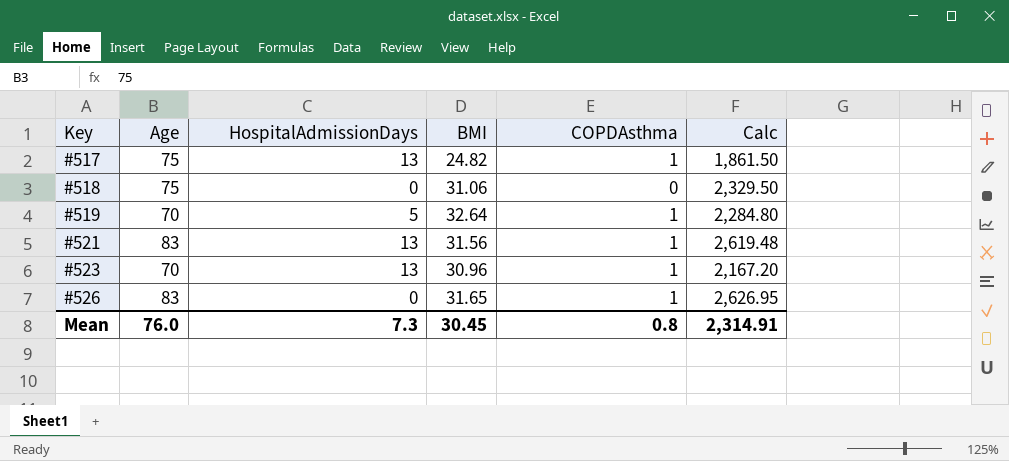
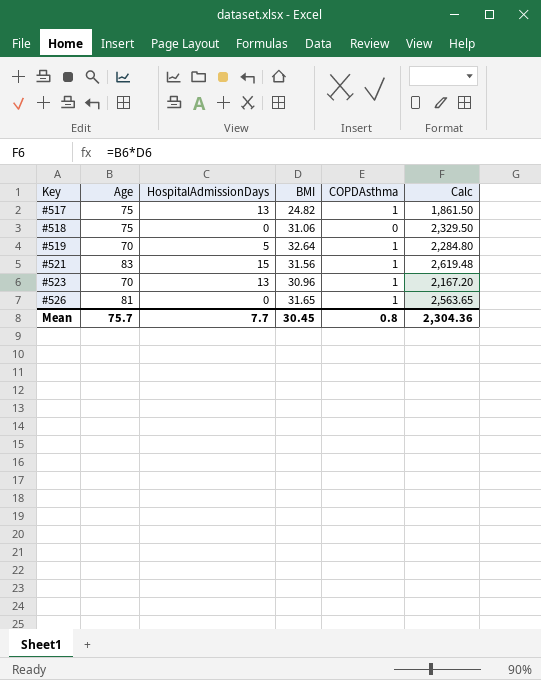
#521 | HospitalAdmissionDays: 13 -> 15
#526 | Age: 83 -> 81
#526 | Calc: 2,626.95 -> 2,563.65
Mean | Age: 76.0 -> 75.7
Mean | HospitalAdmissionDays: 7.3 -> 7.7
Mean | Calc: 2,314.91 -> 2,304.36

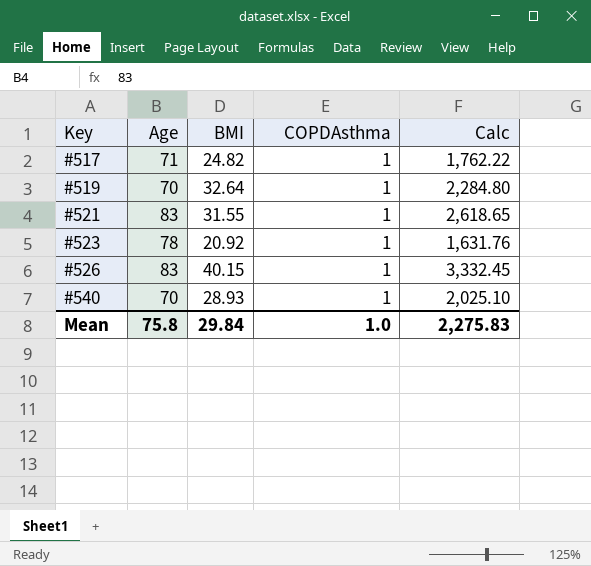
column HospitalAdmissionDays | position: 3 -> none
row #518: 75 | 0 | 31.06 | 0 | 2,329.50 -> none
#517 | Age: 75 -> 71
#517 | Calc: 1,861.50 -> 1,762.22
#521 | BMI: 31.56 -> 31.55
#521 | Calc: 2,619.48 -> 2,618.65
#523 | Age: 70 -> 78
#523 | BMI: 30.96 -> 20.92
#523 | Calc: 2,167.20 -> 1,631.76
#526 | Age: 81 -> 83
#526 | BMI: 31.65 -> 40.15
#526 | Calc: 2,563.65 -> 3,332.45
row #540: none -> 70 | 28.93 | 1 | 2,025.10
Mean | Age: 75.7 -> 75.8
Mean | BMI: 30.45 -> 29.84
Mean | COPDAsthma: 0.8 -> 1.0
Mean | Calc: 2,304.36 -> 2,275.83

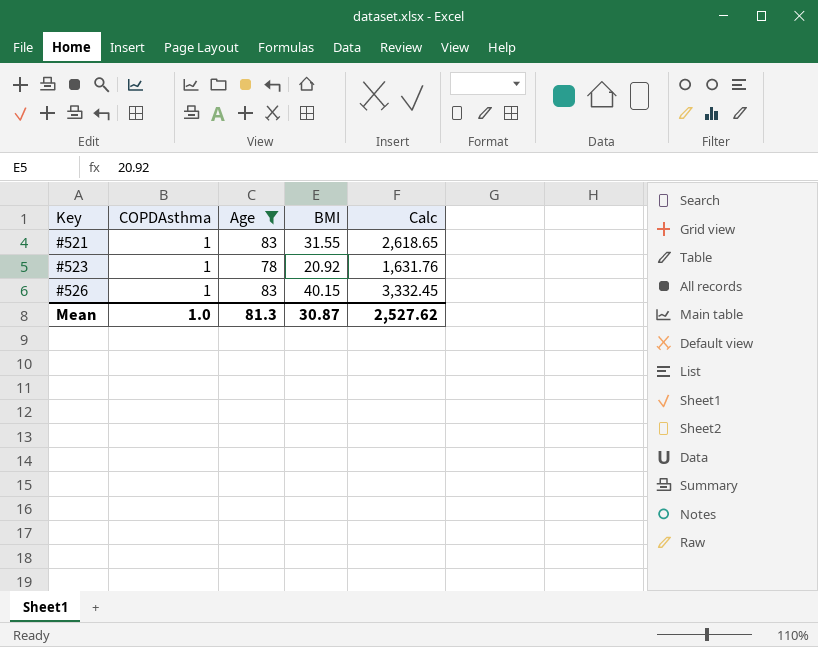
filter: none -> Age >= 78
column COPDAsthma | position: 4 -> 2
Mean | Age: 75.8 -> 81.3
Mean | BMI: 29.84 -> 30.87
Mean | Calc: 2,275.83 -> 2,527.62

